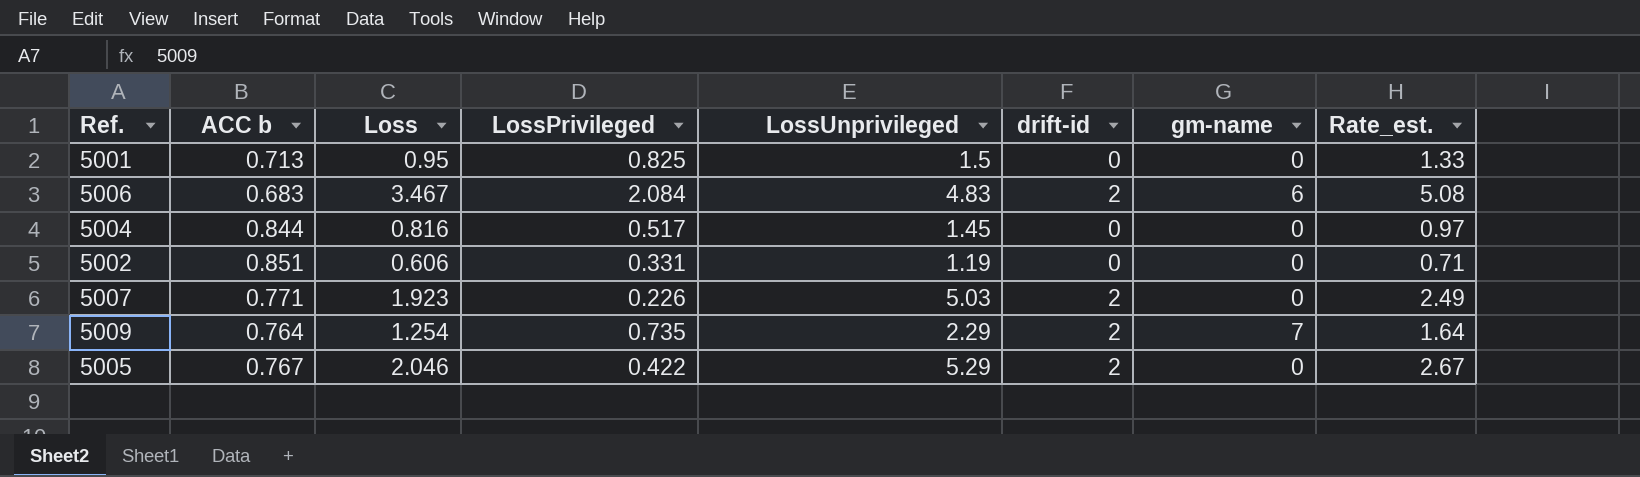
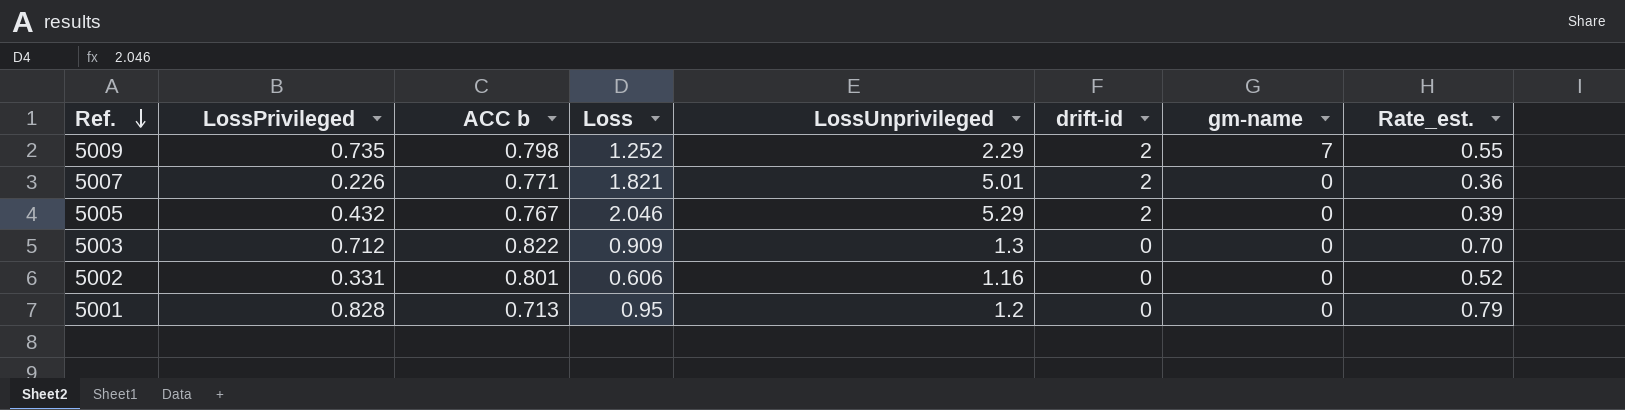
row order: none -> Ref. descending
column LossPrivileged | position: 4 -> 2
column Rate_est. | formula: [Loss] / [ACC b] -> [Loss] / [LossUnprivileged]
row 5006: 0.683 | 3.467 | 2.084 | 4.83 | 2 | 6 | 5.08 -> none
row 5004: 0.844 | 0.816 | 0.517 | 1.45 | 0 | 0 | 0.97 -> none
5009 | ACC b: 0.764 -> 0.798
5009 | Loss: 1.254 -> 1.252
5007 | Loss: 1.923 -> 1.821
5007 | LossUnprivileged: 5.03 -> 5.01
5005 | LossPrivileged: 0.422 -> 0.432
row 5003: none -> 0.712 | 0.822 | 0.909 | 1.3 | 0 | 0 | 0.70
5002 | ACC b: 0.851 -> 0.801
5002 | LossUnprivileged: 1.19 -> 1.16
5001 | LossPrivileged: 0.825 -> 0.828
5001 | LossUnprivileged: 1.5 -> 1.2

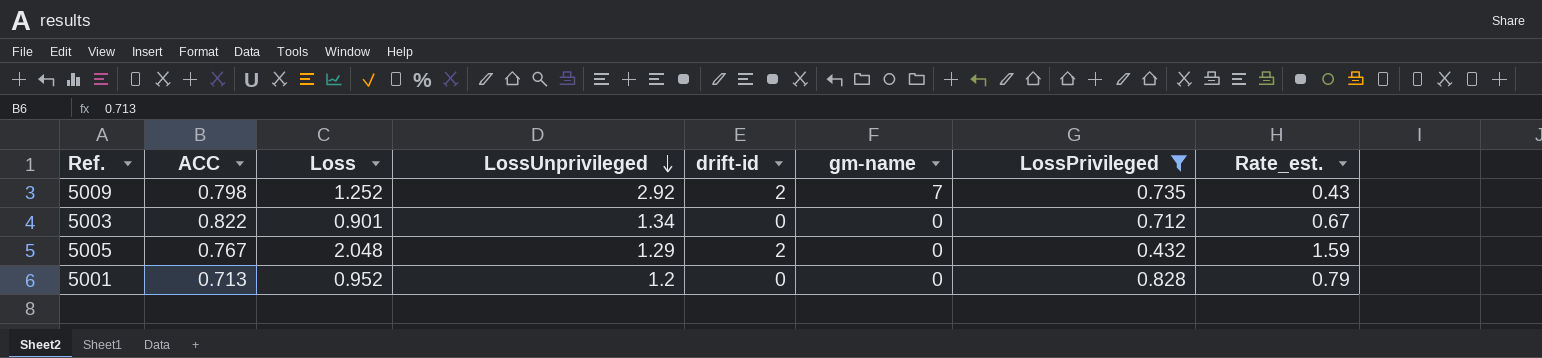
filter: none -> LossPrivileged >= 0.432
row order: Ref. descending -> LossUnprivileged descending
column name: ACC b -> ACC
column LossPrivileged | position: 2 -> 7
5009 | LossUnprivileged: 2.29 -> 2.92
5009 | Rate_est.: 0.55 -> 0.43
5003 | Loss: 0.909 -> 0.901
5003 | LossUnprivileged: 1.3 -> 1.34
5003 | Rate_est.: 0.70 -> 0.67
5005 | Loss: 2.046 -> 2.048
5005 | LossUnprivileged: 5.29 -> 1.29
5005 | Rate_est.: 0.39 -> 1.59
5001 | Loss: 0.95 -> 0.952

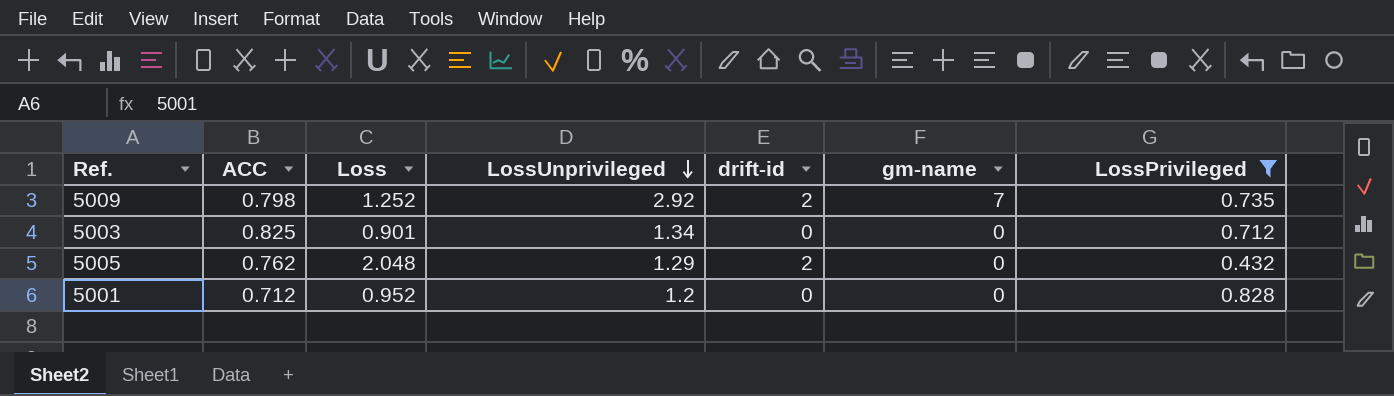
column Rate_est. | formula: [Loss] / [LossUnprivileged] -> none
5003 | ACC: 0.822 -> 0.825
5005 | ACC: 0.767 -> 0.762
5001 | ACC: 0.713 -> 0.712

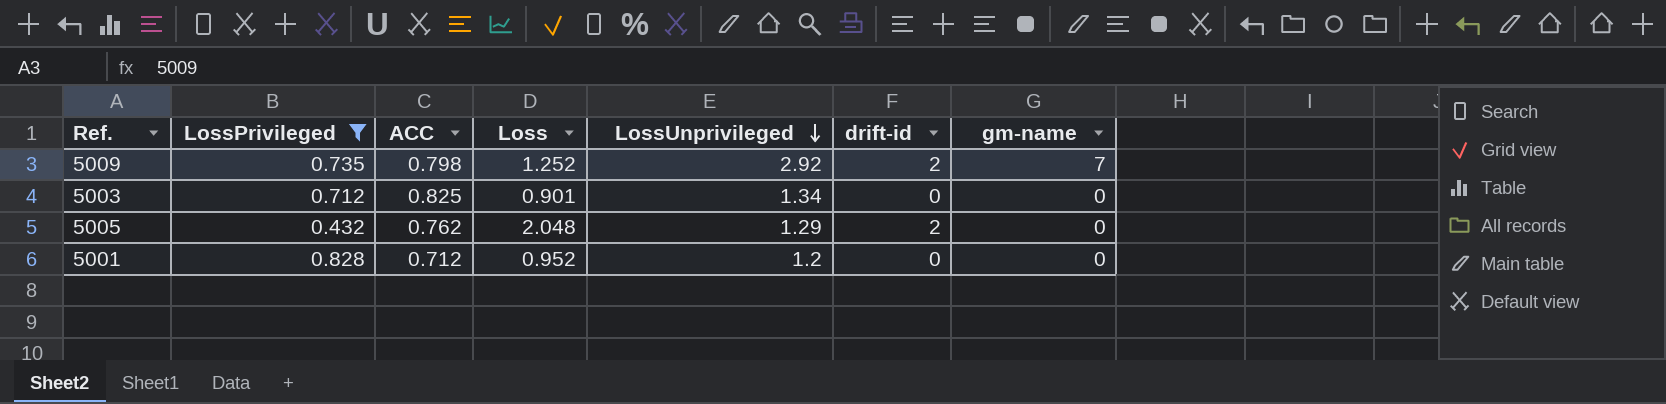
column LossPrivileged | position: 7 -> 2

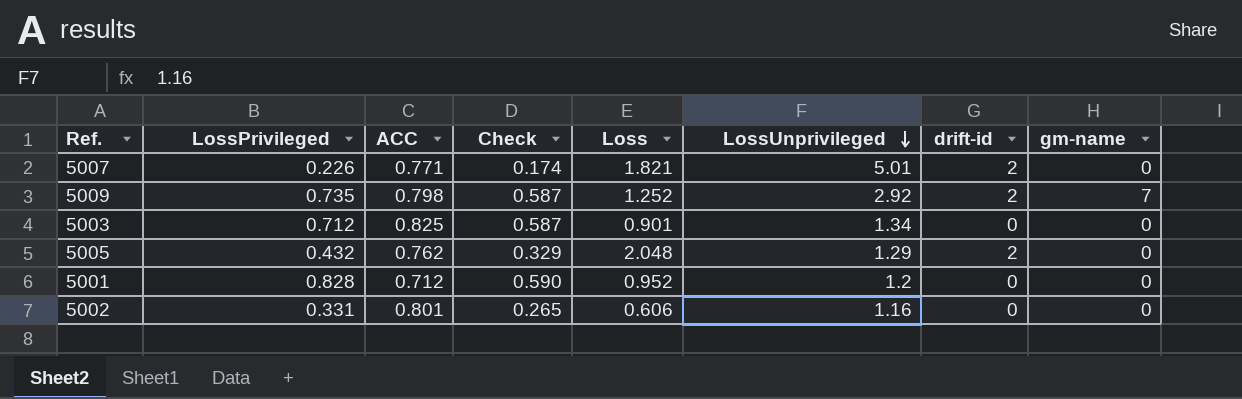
filter: LossPrivileged >= 0.432 -> none
column Check | formula: none -> [LossPrivileged] * [ACC]

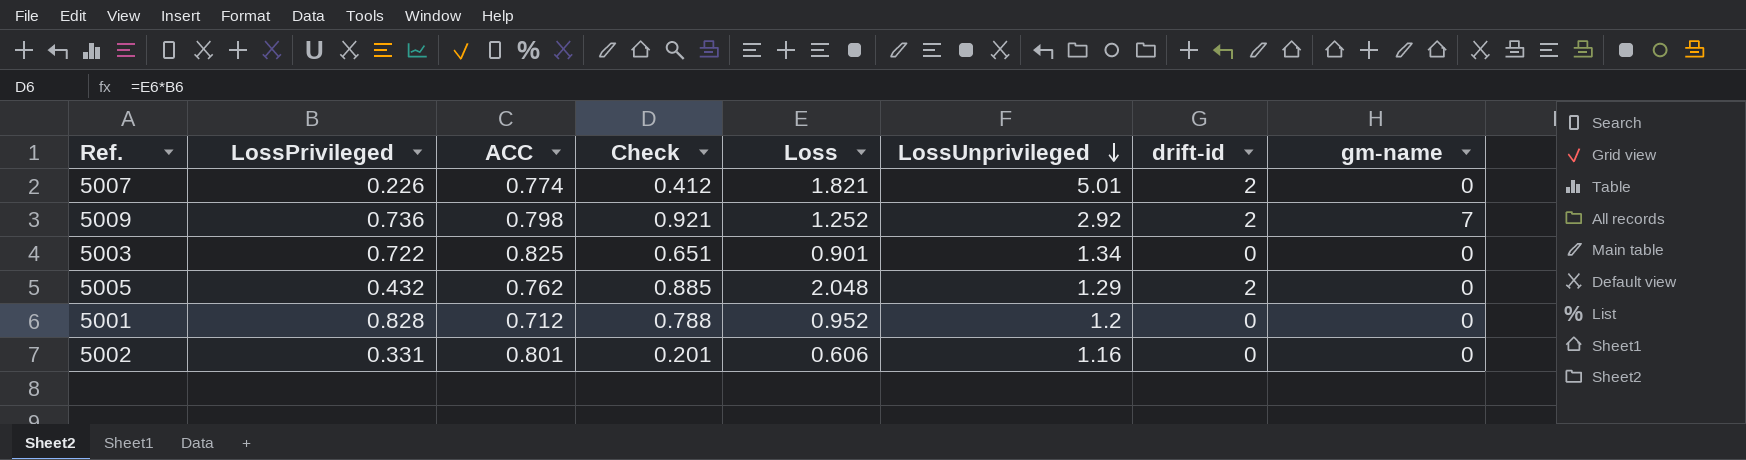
column Check | formula: [LossPrivileged] * [ACC] -> [LossPrivileged] * [Loss]
5007 | ACC: 0.771 -> 0.774
5009 | LossPrivileged: 0.735 -> 0.736
5003 | LossPrivileged: 0.712 -> 0.722

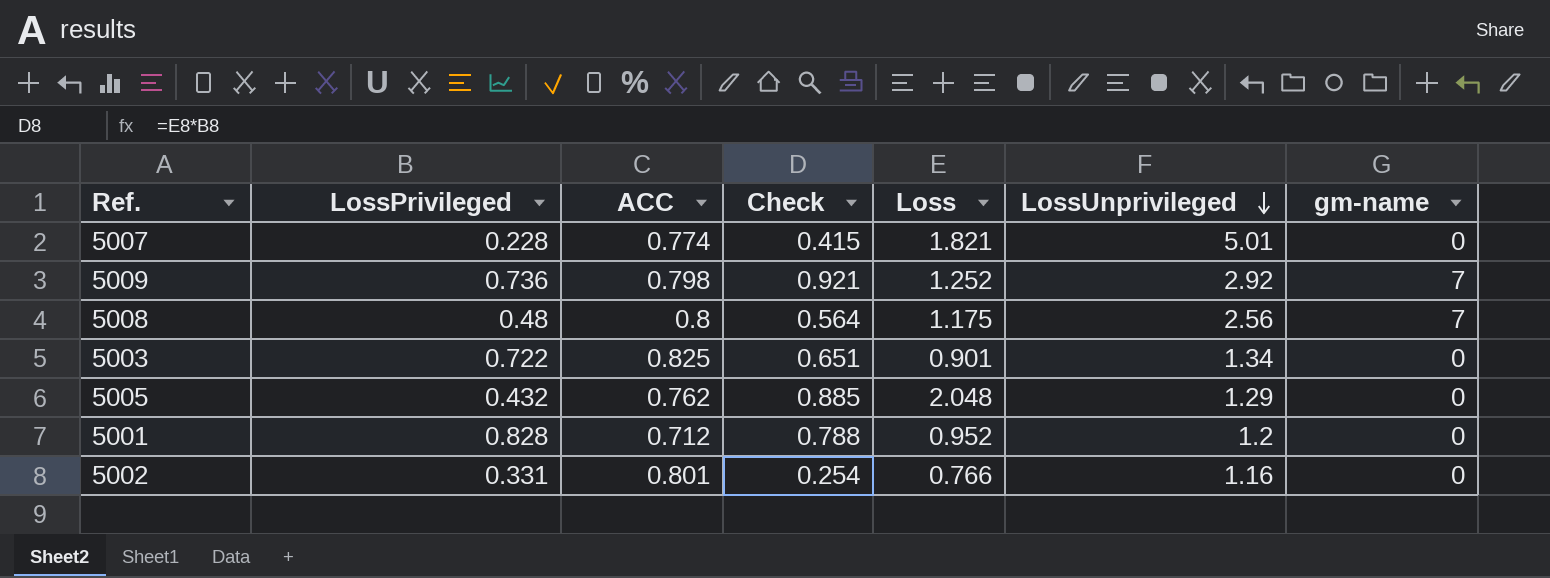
column drift-id | position: 7 -> none
5007 | LossPrivileged: 0.226 -> 0.228
5007 | Check: 0.412 -> 0.415
row 5008: none -> 0.48 | 0.8 | 0.564 | 1.175 | 2.56 | 7
5002 | Check: 0.201 -> 0.254
5002 | Loss: 0.606 -> 0.766

